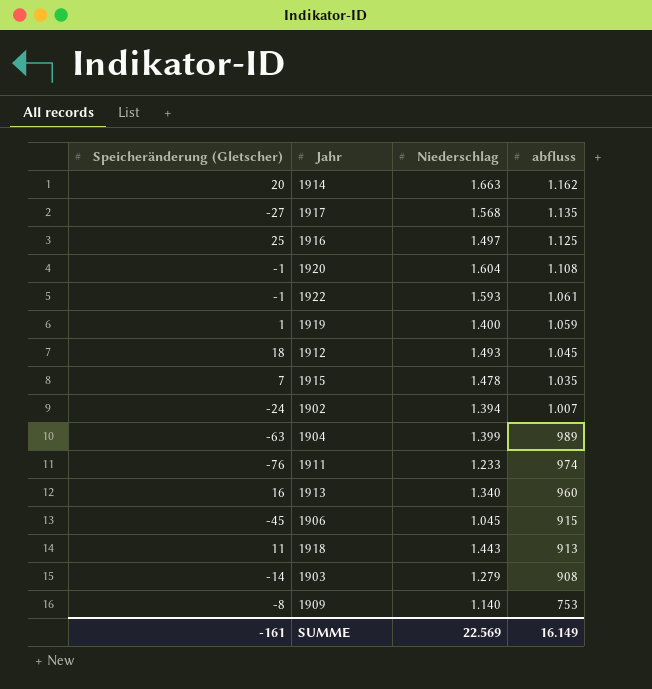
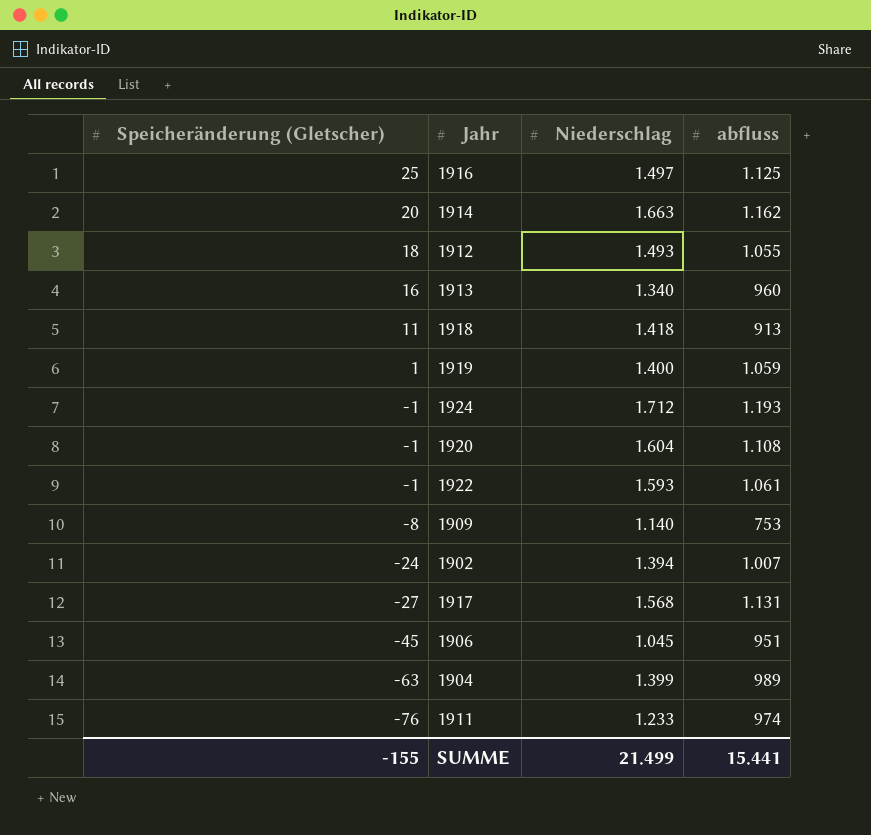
row order: abfluss descending -> Speicheränderung (Gletscher) descending
row 1915: 7 | 1.478 | 1.035 -> none
row 1903: -14 | 1.279 | 908 -> none
1912 | abfluss: 1.045 -> 1.055
1918 | Niederschlag: 1.443 -> 1.418
row 1924: none -> -1 | 1.712 | 1.193
1917 | abfluss: 1.135 -> 1.131
1906 | abfluss: 915 -> 951
SUMME | Speicheränderung (Gletscher): -161 -> -155
SUMME | Niederschlag: 22.569 -> 21.499
SUMME | abfluss: 16.149 -> 15.441

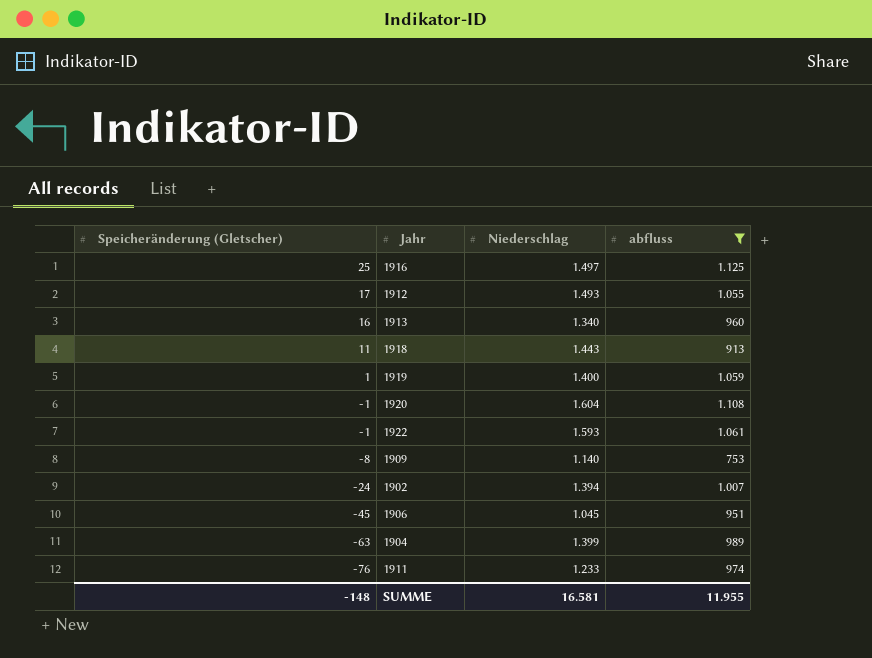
filter: none -> abfluss <= 1.125
1912 | Speicheränderung (Gletscher): 18 -> 17
1918 | Niederschlag: 1.418 -> 1.443
SUMME | Speicheränderung (Gletscher): -155 -> -148
SUMME | Niederschlag: 21.499 -> 16.581
SUMME | abfluss: 15.441 -> 11.955

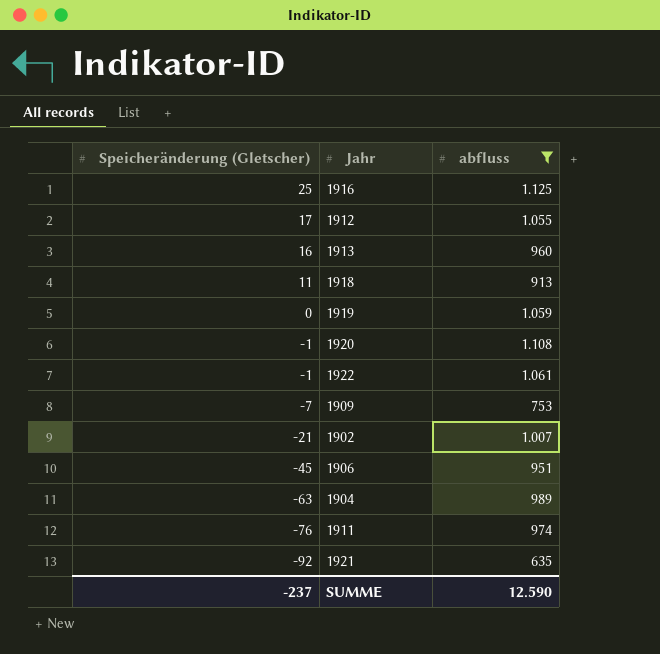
column Niederschlag | position: 3 -> none
1919 | Speicheränderung (Gletscher): 1 -> 0
1909 | Speicheränderung (Gletscher): -8 -> -7
1902 | Speicheränderung (Gletscher): -24 -> -21
row 1921: none -> -92 | 635
SUMME | Speicheränderung (Gletscher): -148 -> -237
SUMME | abfluss: 11.955 -> 12.590

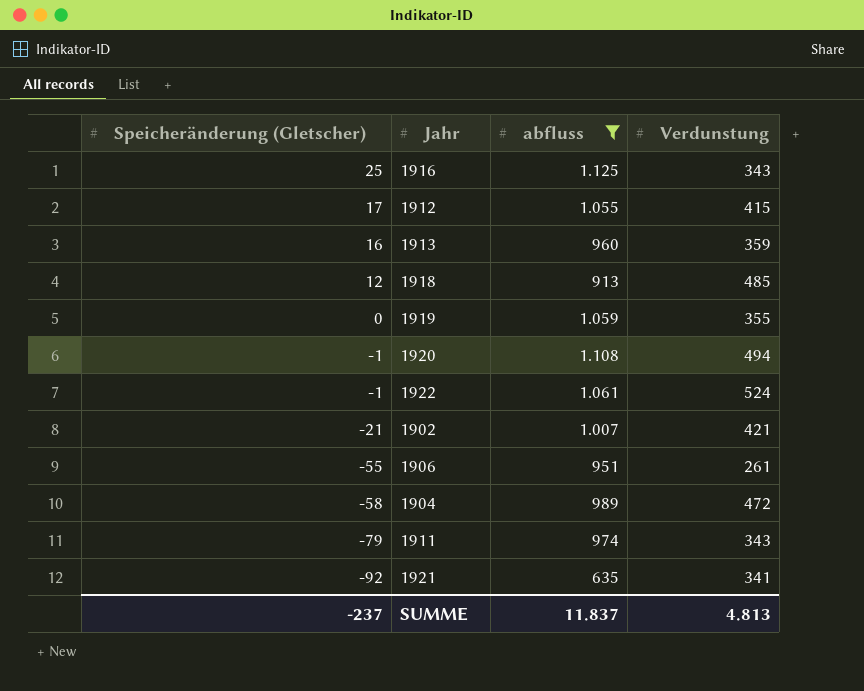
column Verdunstung | position: none -> 4
row 1909: -7 | 753 -> none
1918 | Speicheränderung (Gletscher): 11 -> 12
1906 | Speicheränderung (Gletscher): -45 -> -55
1904 | Speicheränderung (Gletscher): -63 -> -58
1911 | Speicheränderung (Gletscher): -76 -> -79
SUMME | abfluss: 12.590 -> 11.837

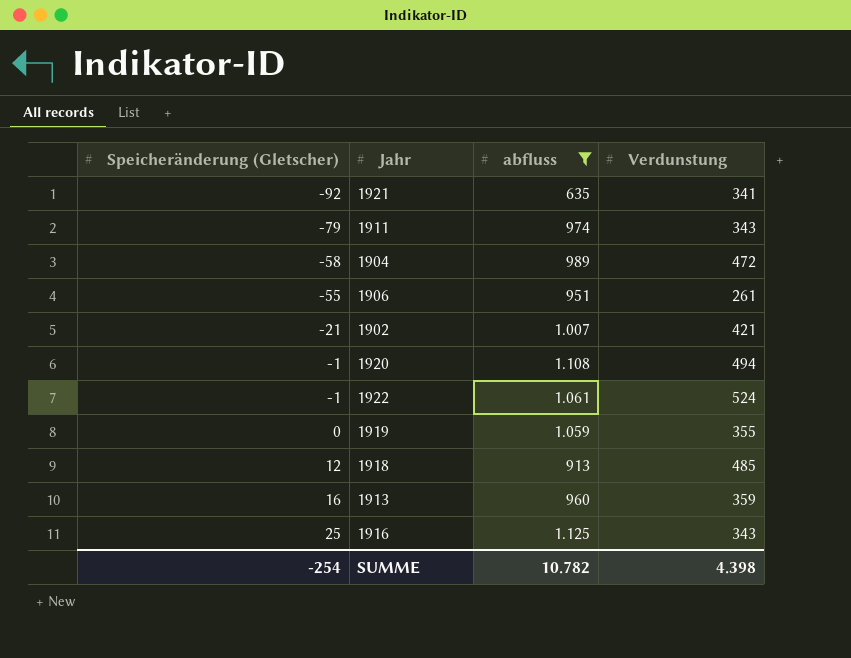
row order: Speicheränderung (Gletscher) descending -> Speicheränderung (Gletscher) ascending
row 1912: 17 | 1.055 | 415 -> none
SUMME | Speicheränderung (Gletscher): -237 -> -254
SUMME | abfluss: 11.837 -> 10.782
SUMME | Verdunstung: 4.813 -> 4.398

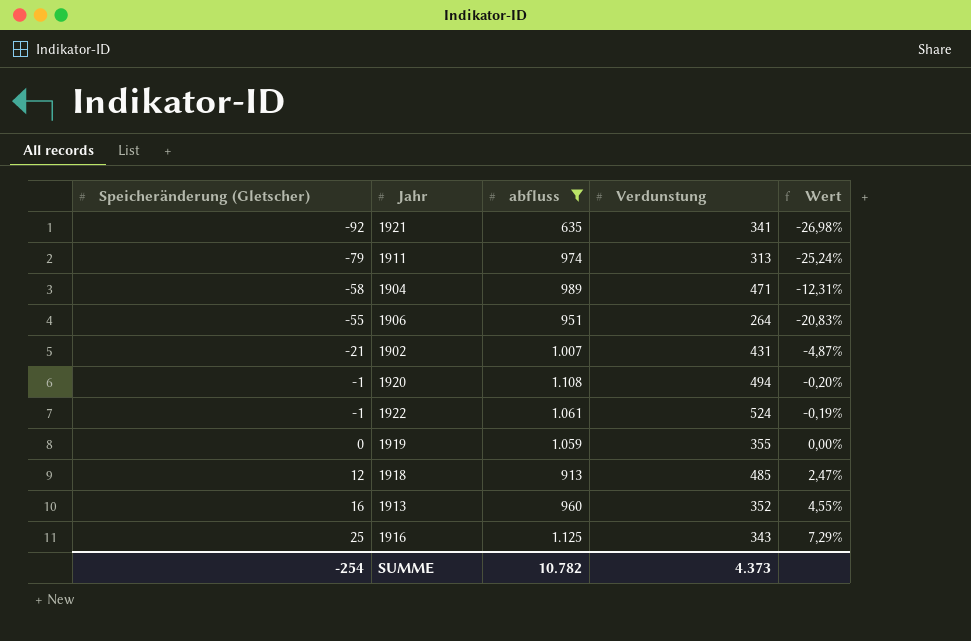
column Wert | formula: none -> [Speicheränderung (Gletscher)] / [Verdunstung]
1911 | Verdunstung: 343 -> 313
1904 | Verdunstung: 472 -> 471
1906 | Verdunstung: 261 -> 264
1902 | Verdunstung: 421 -> 431
1913 | Verdunstung: 359 -> 352
SUMME | Verdunstung: 4.398 -> 4.373

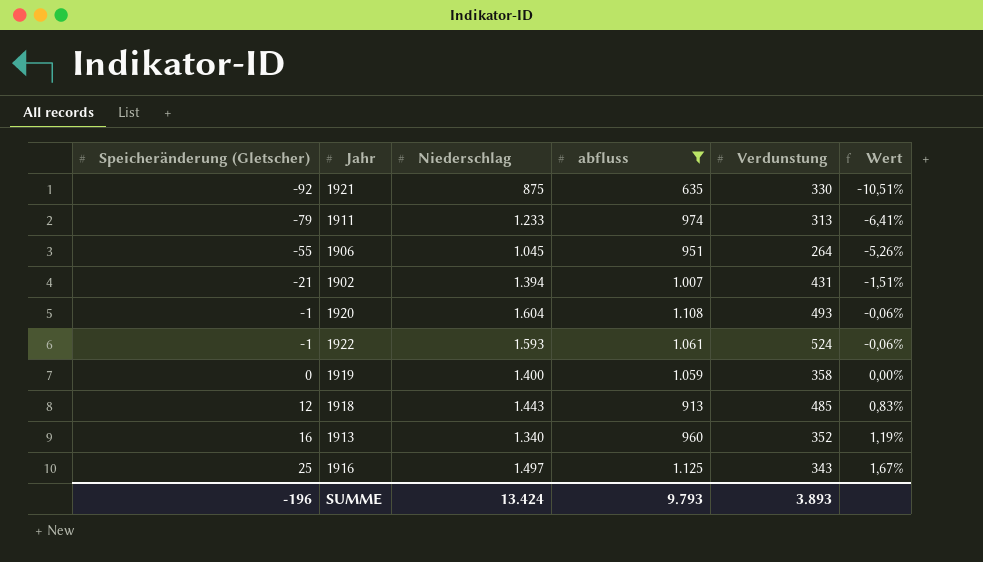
column Niederschlag | position: none -> 3
column Wert | formula: [Speicheränderung (Gletscher)] / [Verdunstung] -> [Speicheränderung (Gletscher)] / [Niederschlag]
row 1904: -58 | 989 | 471 | -12,31% -> none
1921 | Verdunstung: 341 -> 330
1920 | Verdunstung: 494 -> 493
1919 | Verdunstung: 355 -> 358
SUMME | Speicheränderung (Gletscher): -254 -> -196
SUMME | abfluss: 10.782 -> 9.793
SUMME | Verdunstung: 4.373 -> 3.893

